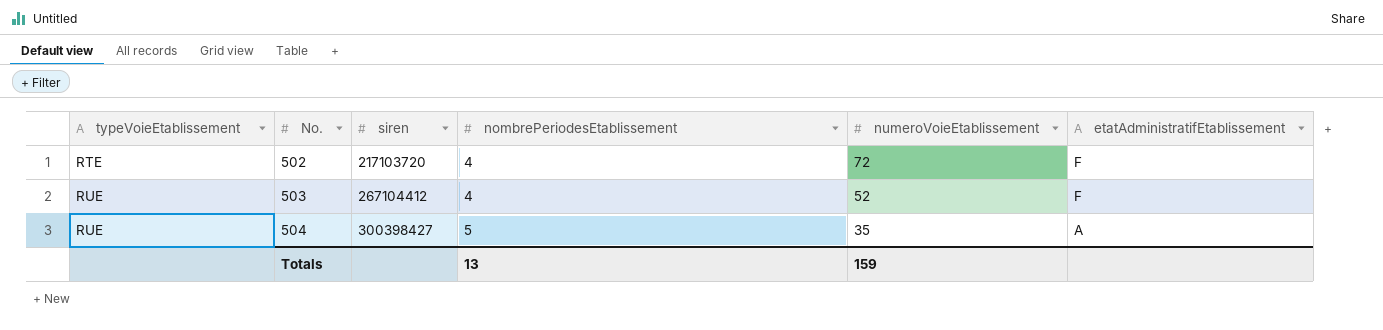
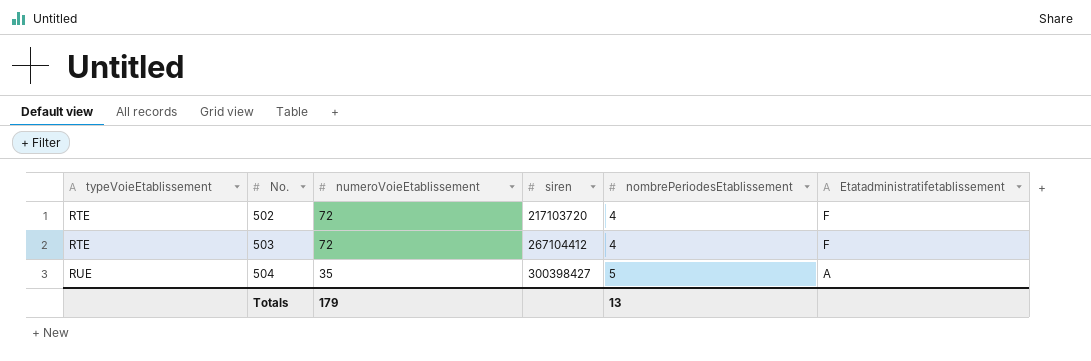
column numeroVoieEtablissement | position: 5 -> 3
column name: etatAdministratifEtablissement -> Etatadministratifetablissement
503 | typeVoieEtablissement: RUE -> RTE
503 | numeroVoieEtablissement: 52 -> 72
Totals | numeroVoieEtablissement: 159 -> 179

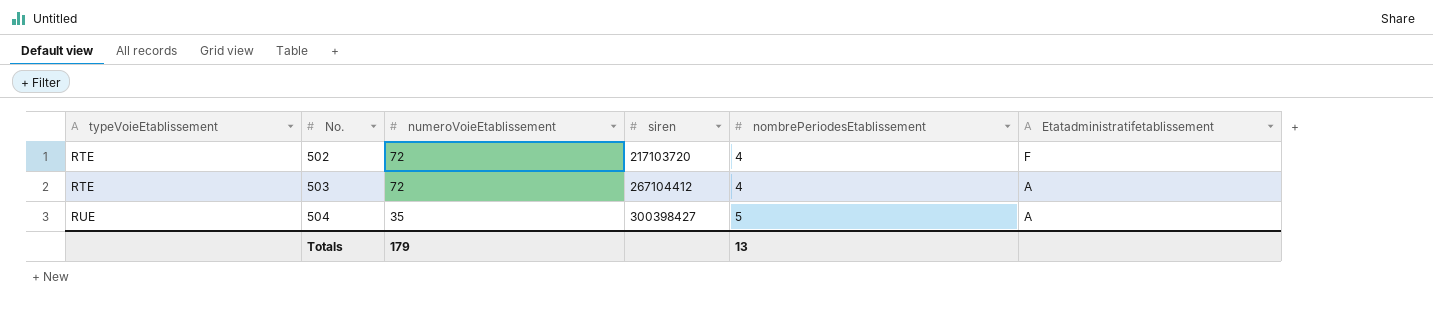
503 | Etatadministratifetablissement: F -> A

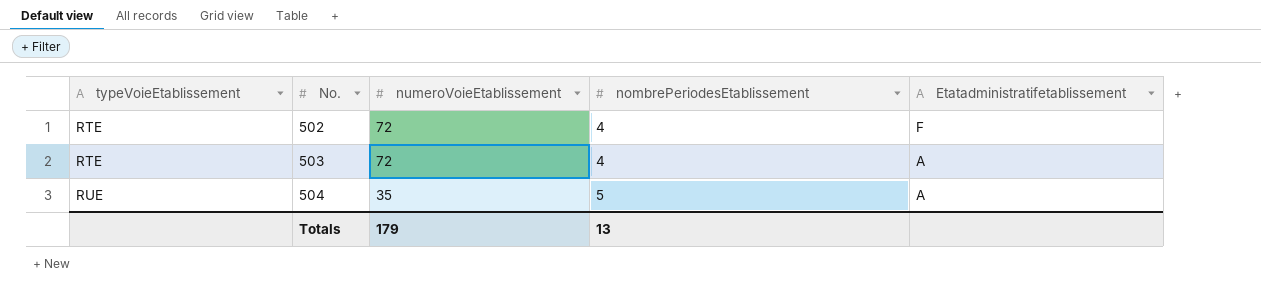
column siren | position: 4 -> none

